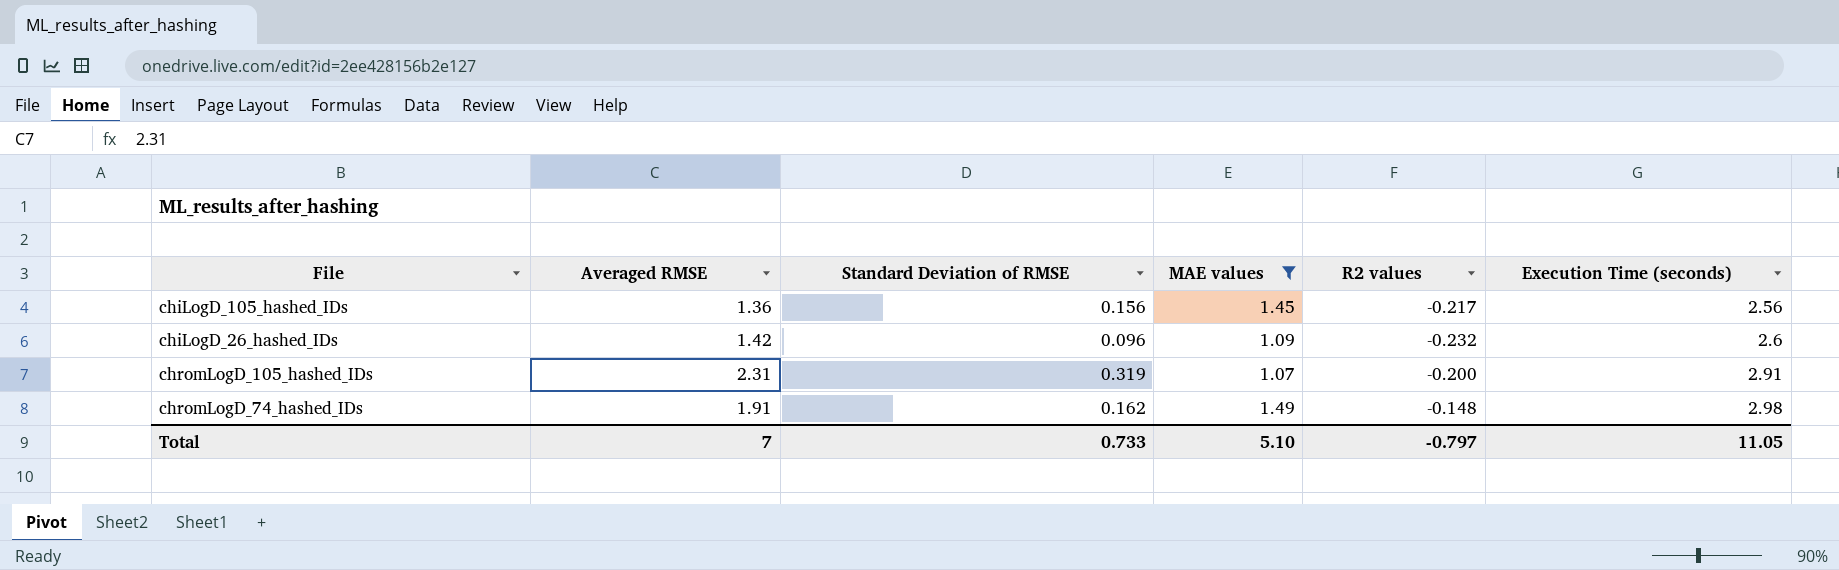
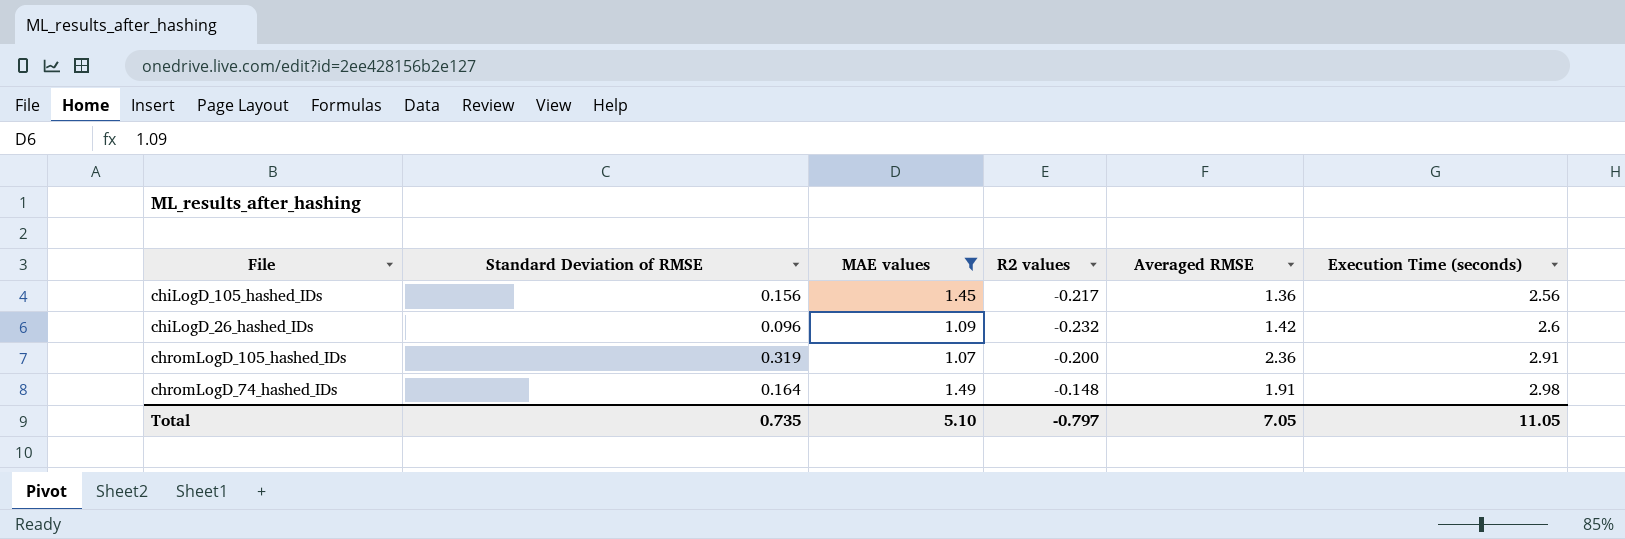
column Averaged RMSE | position: 2 -> 5
chromLogD_105_hashed_IDs | Averaged RMSE: 2.31 -> 2.36
chromLogD_74_hashed_IDs | Standard Deviation of RMSE: 0.162 -> 0.164
Total | Standard Deviation of RMSE: 0.733 -> 0.735
Total | Averaged RMSE: 7 -> 7.05

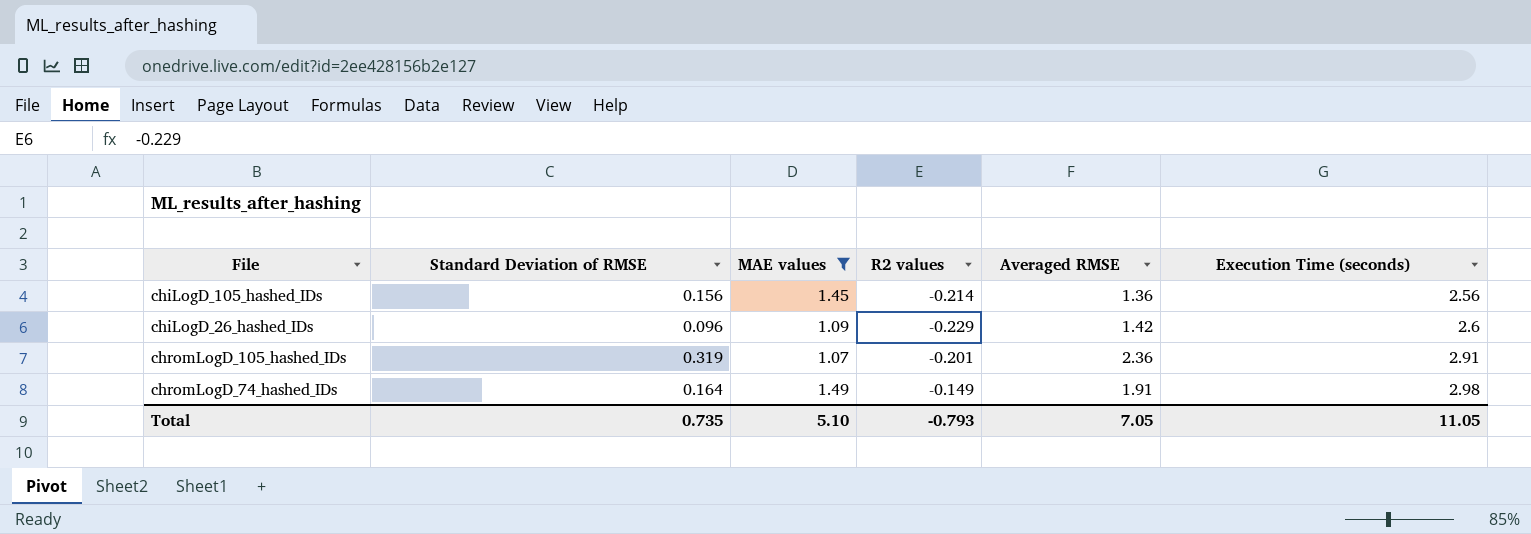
chiLogD_105_hashed_IDs | R2 values: -0.217 -> -0.214
chiLogD_26_hashed_IDs | R2 values: -0.232 -> -0.229
chromLogD_105_hashed_IDs | R2 values: -0.200 -> -0.201
chromLogD_74_hashed_IDs | R2 values: -0.148 -> -0.149
Total | R2 values: -0.797 -> -0.793

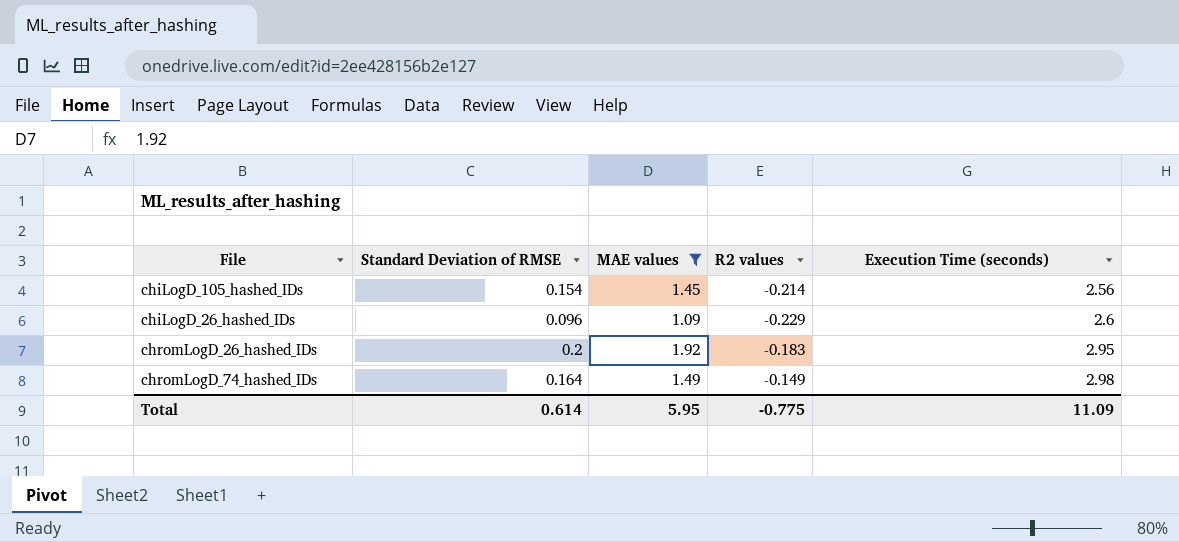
column Averaged RMSE | position: 5 -> none
row chromLogD_105_hashed_IDs: 0.319 | 1.07 | -0.201 | 2.36 | 2.91 -> none
chiLogD_105_hashed_IDs | Standard Deviation of RMSE: 0.156 -> 0.154
row chromLogD_26_hashed_IDs: none -> 0.2 | 1.92 | -0.183 | 2.95
Total | Standard Deviation of RMSE: 0.735 -> 0.614
Total | MAE values: 5.10 -> 5.95
Total | R2 values: -0.793 -> -0.775
Total | Execution Time (seconds): 11.05 -> 11.09

